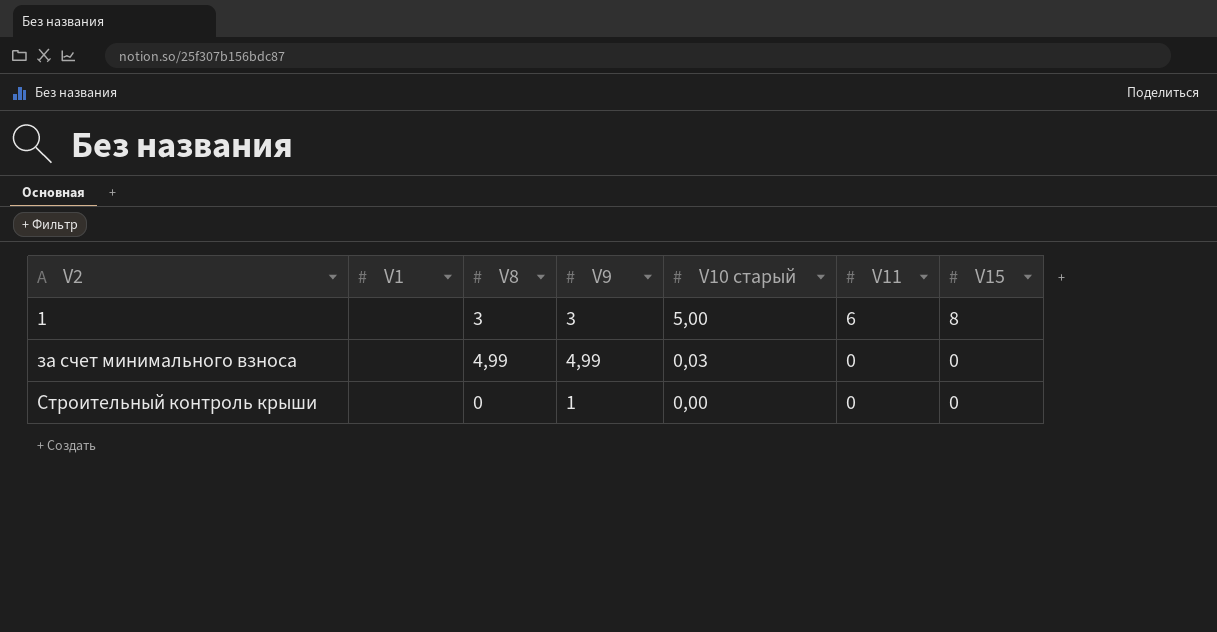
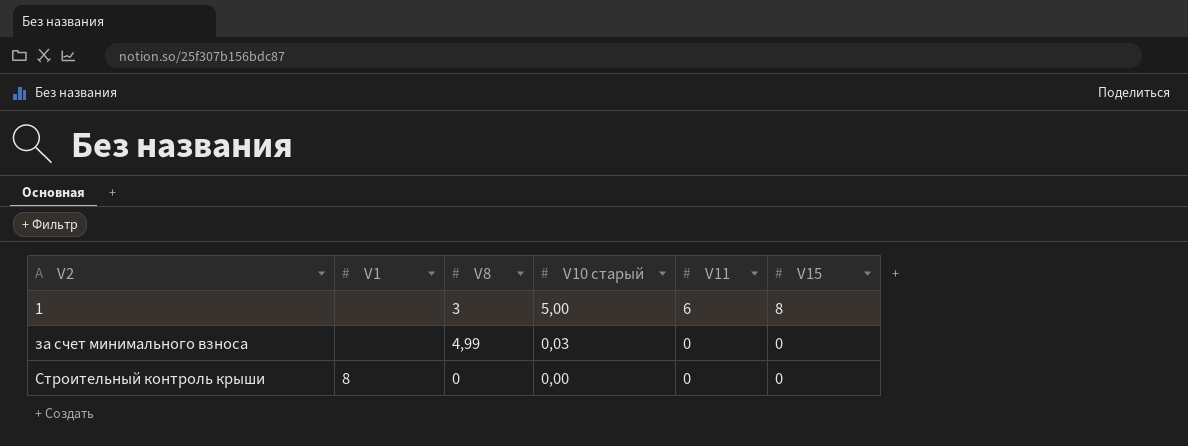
column V9 | position: 4 -> none
Строительный контроль крыши | V1: none -> 8

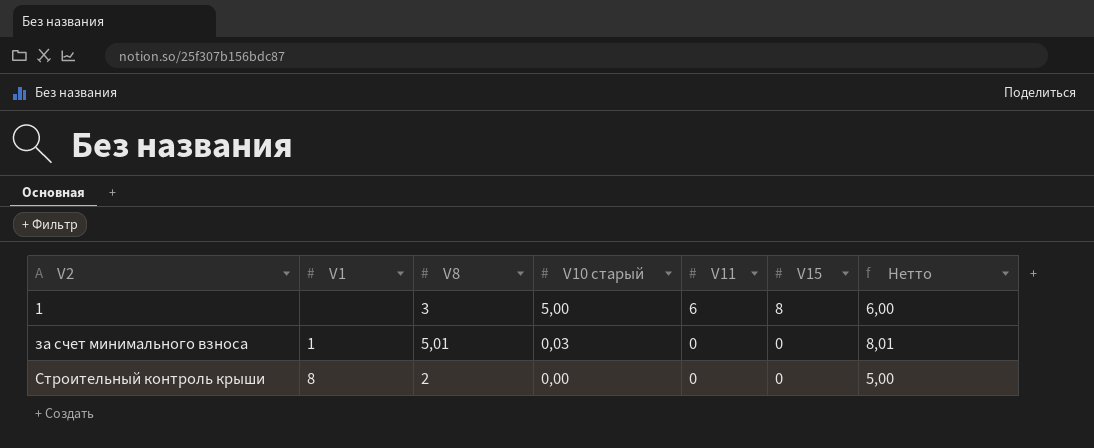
column Нетто | formula: none -> [V8] + 3
за счет минимального взноса | V1: none -> 1
за счет минимального взноса | V8: 4,99 -> 5,01
Строительный контроль крыши | V8: 0 -> 2

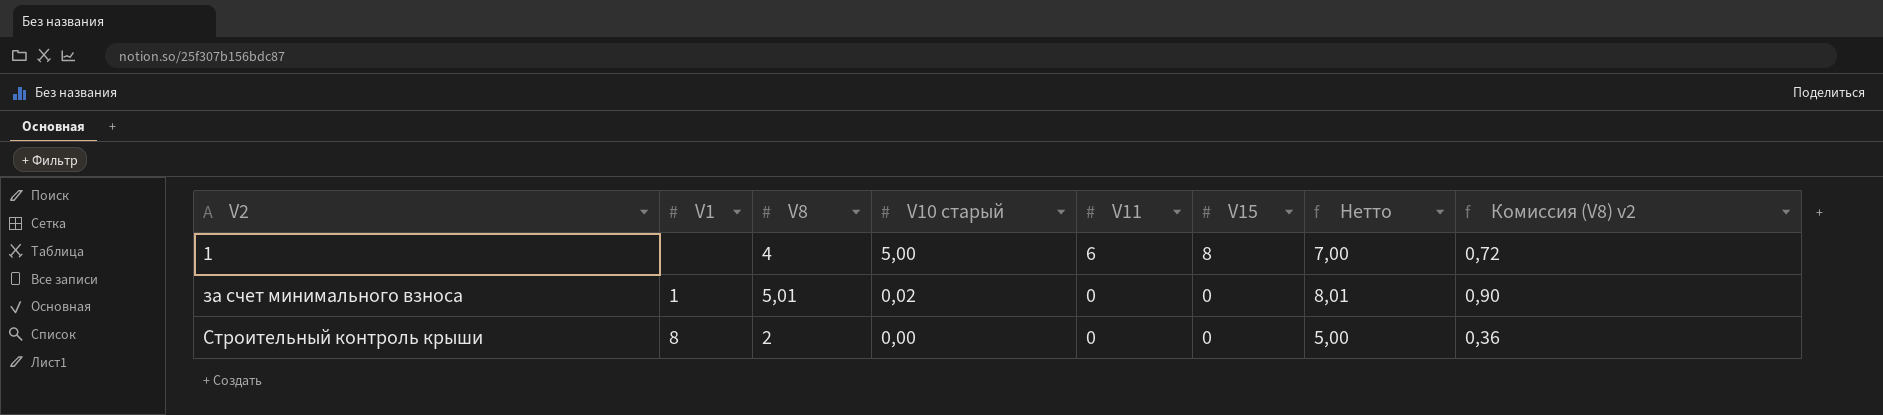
column Комиссия (V8) v2 | formula: none -> [V8] * 0,18
1 | V8: 3 -> 4
1 | Нетто: 6,00 -> 7,00
за счет минимального взноса | V10 старый: 0,03 -> 0,02

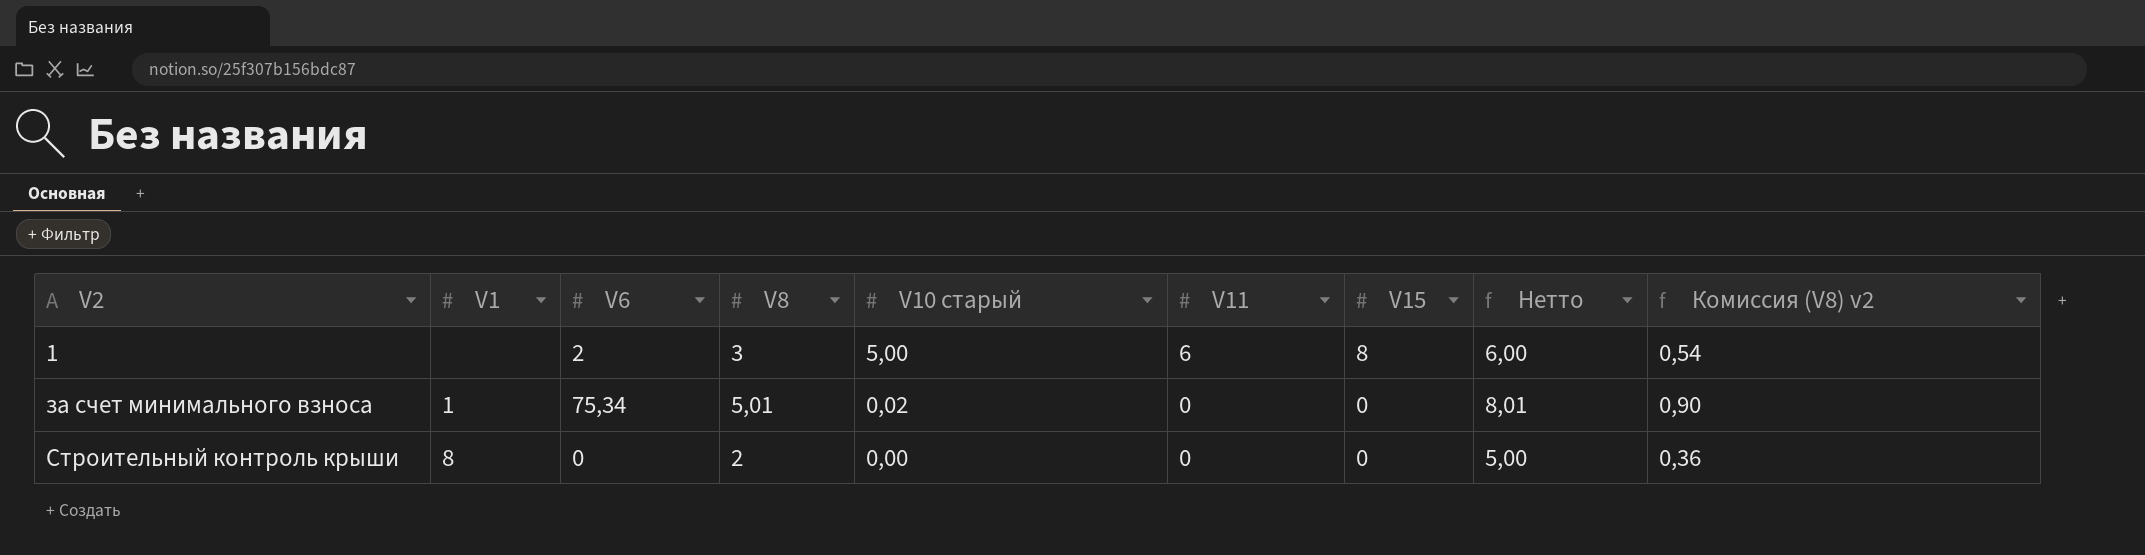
column V6 | position: none -> 3
1 | V8: 4 -> 3
1 | Нетто: 7,00 -> 6,00
1 | Комиссия (V8) v2: 0,72 -> 0,54

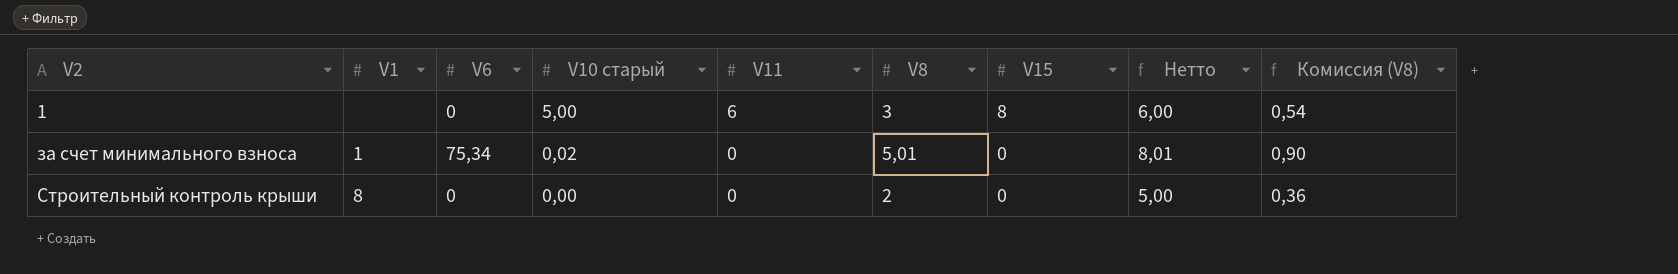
column V8 | position: 4 -> 6
column name: Комиссия (V8) v2 -> Комиссия (V8)
1 | V6: 2 -> 0

